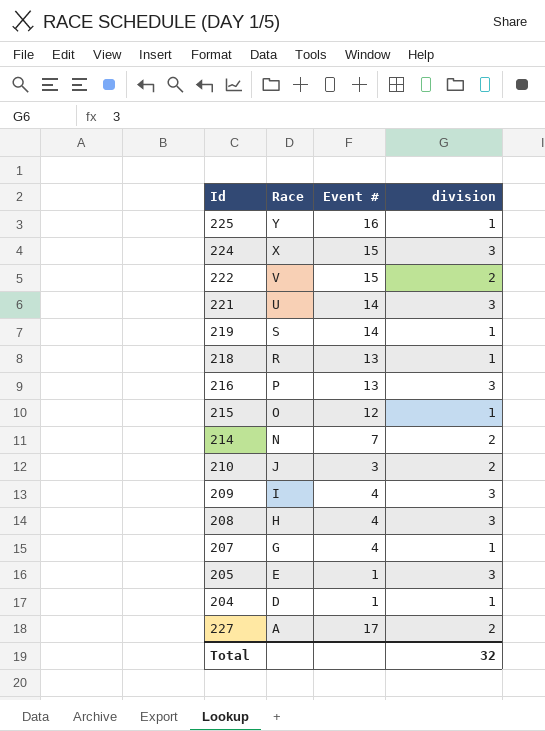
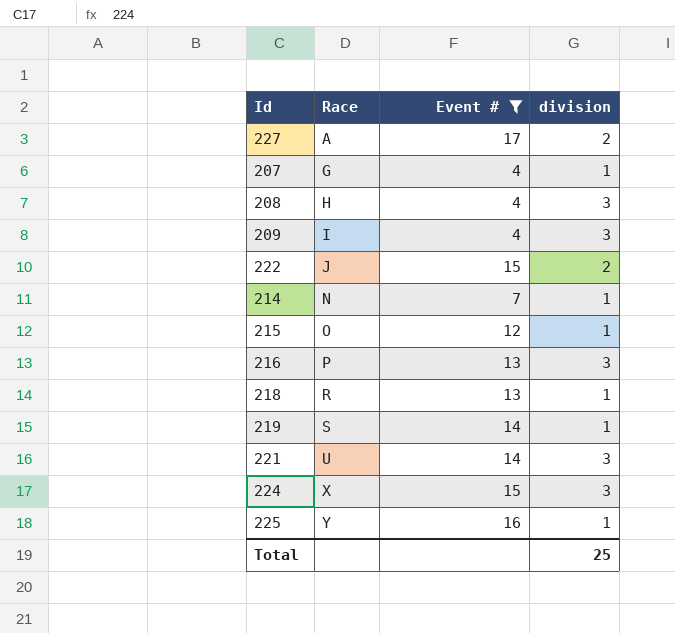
filter: none -> Event # >= 4
row order: Race descending -> Race ascending
222 | Race: V -> J
214 | division: 2 -> 1
Total | division: 32 -> 25

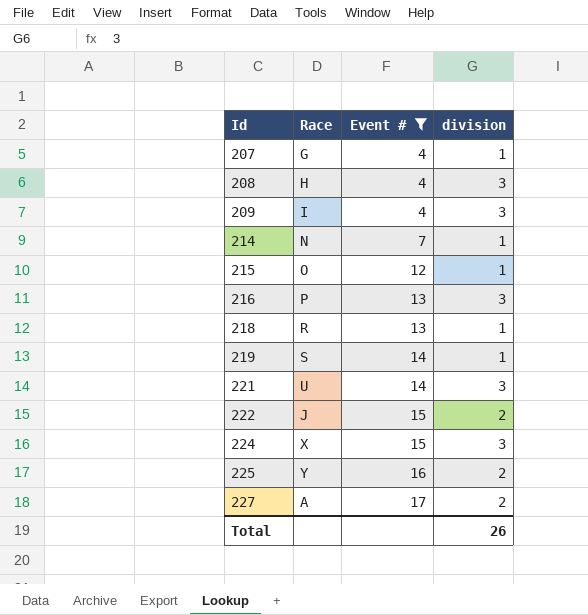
row order: Race ascending -> Id ascending
225 | division: 1 -> 2
Total | division: 25 -> 26

